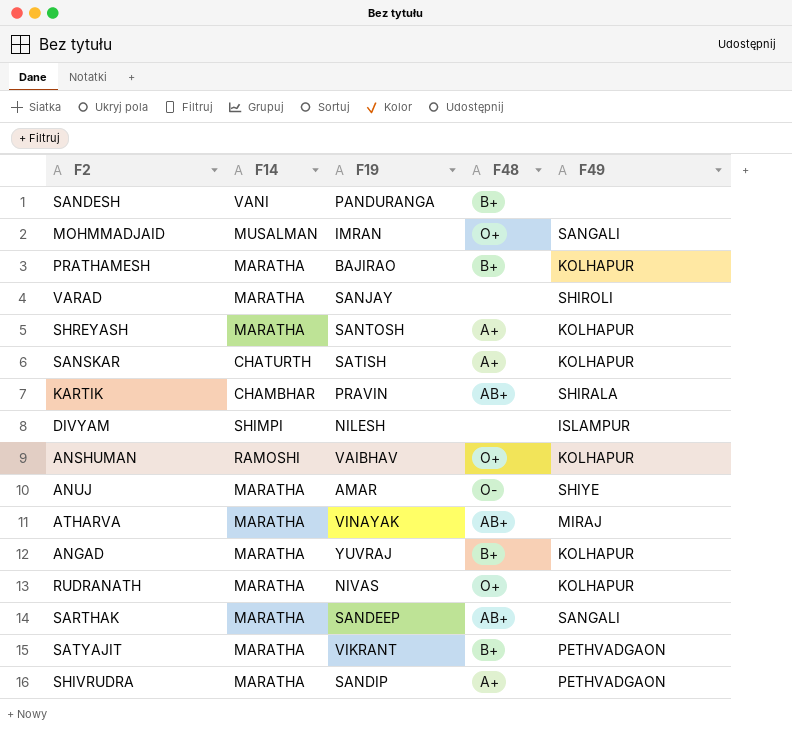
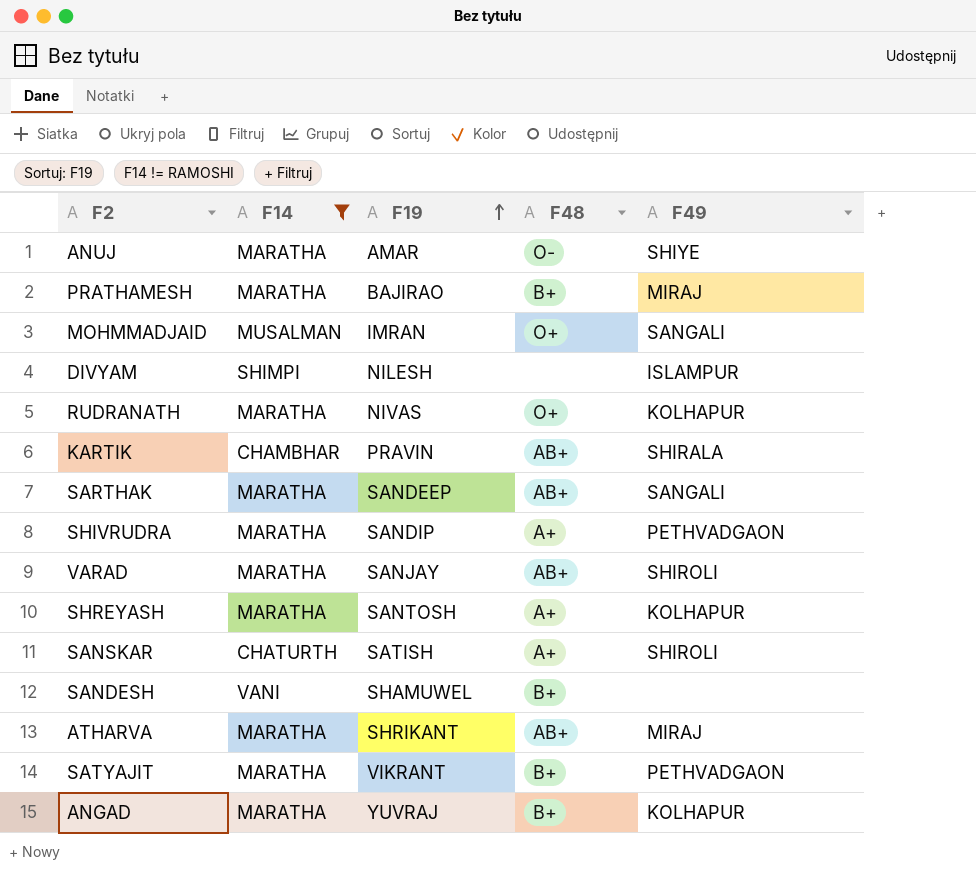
filter: none -> F14 != RAMOSHI
row order: none -> F19 ascending
PRATHAMESH | F49: KOLHAPUR -> MIRAJ
VARAD | F48: none -> AB+
SANSKAR | F49: KOLHAPUR -> SHIROLI
SANDESH | F19: PANDURANGA -> SHAMUWEL
ATHARVA | F19: VINAYAK -> SHRIKANT

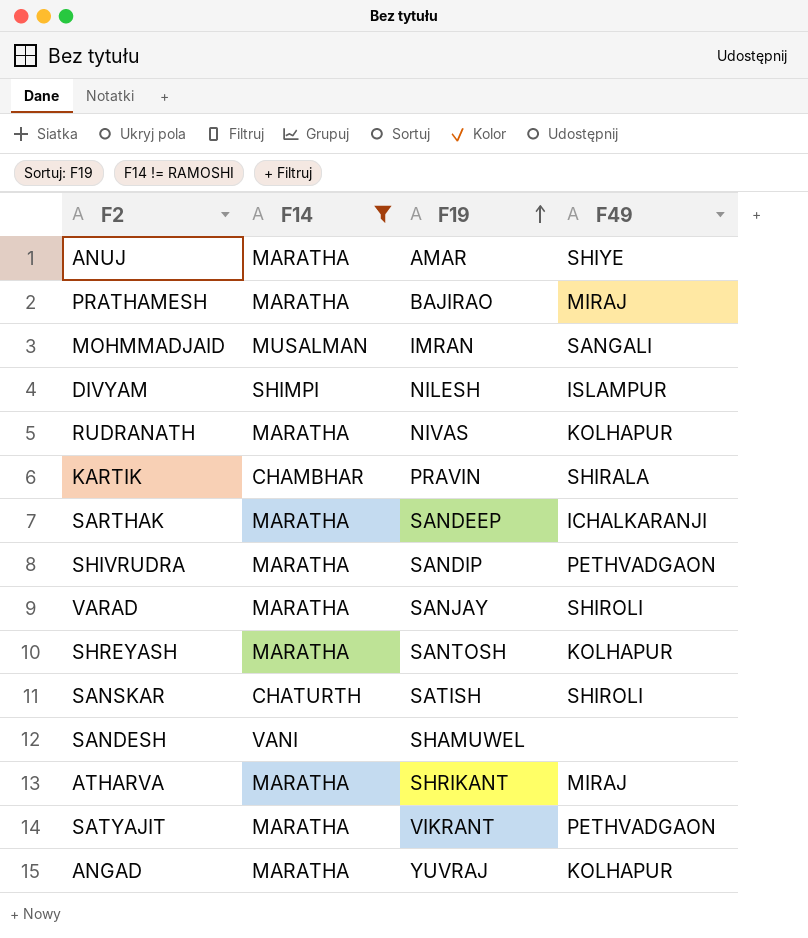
column F48 | position: 4 -> none
SARTHAK | F49: SANGALI -> ICHALKARANJI

